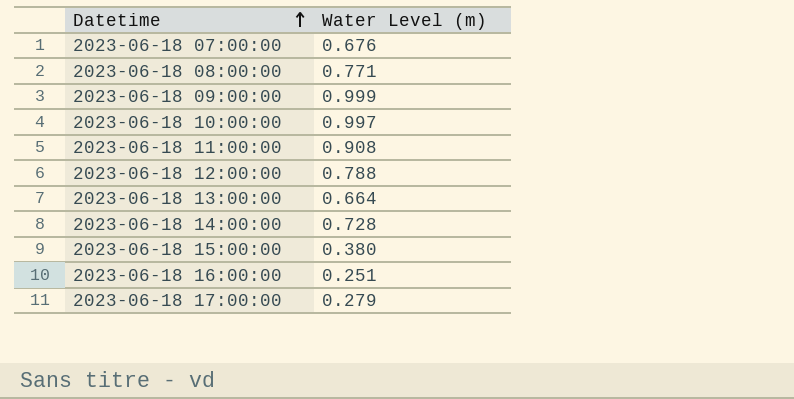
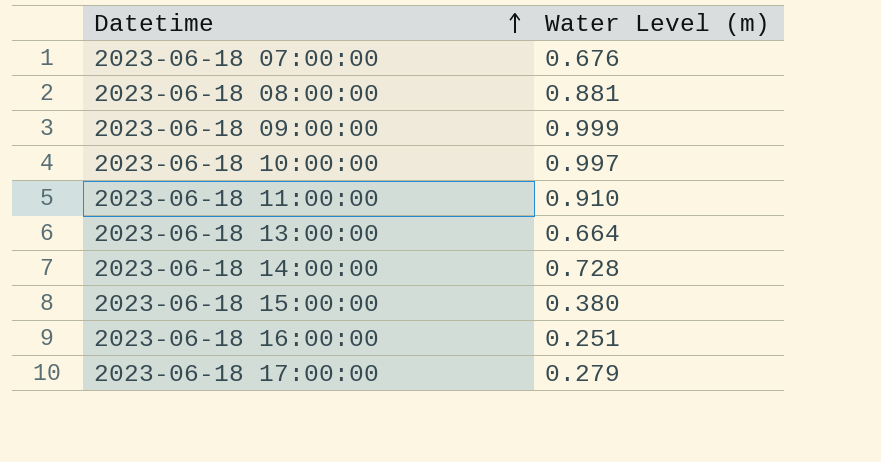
row 2023-06-18 12:00:00: 0.788 -> none
2023-06-18 08:00:00 | Water Level (m): 0.771 -> 0.881
2023-06-18 11:00:00 | Water Level (m): 0.908 -> 0.910

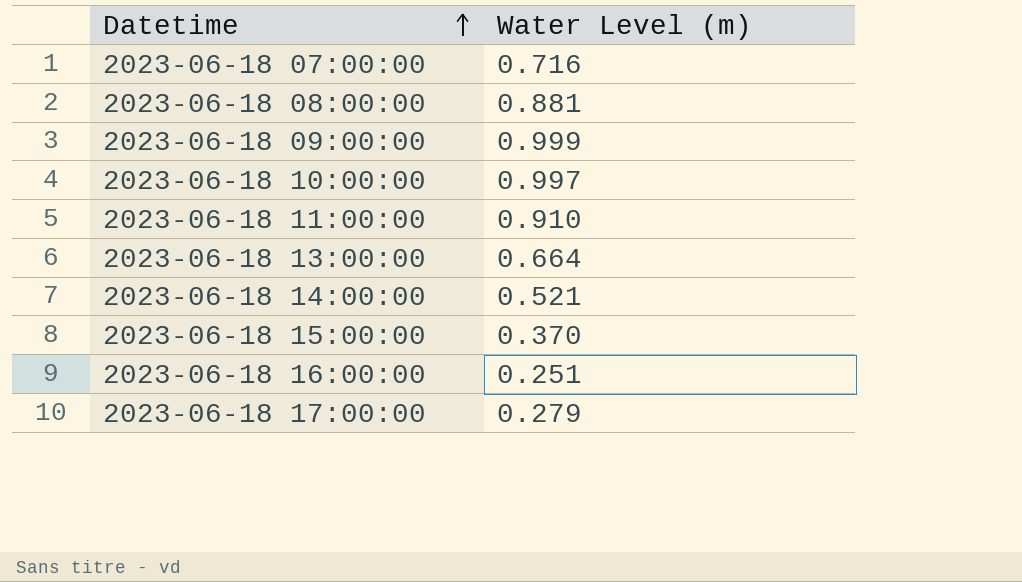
2023-06-18 07:00:00 | Water Level (m): 0.676 -> 0.716
2023-06-18 14:00:00 | Water Level (m): 0.728 -> 0.521
2023-06-18 15:00:00 | Water Level (m): 0.380 -> 0.370

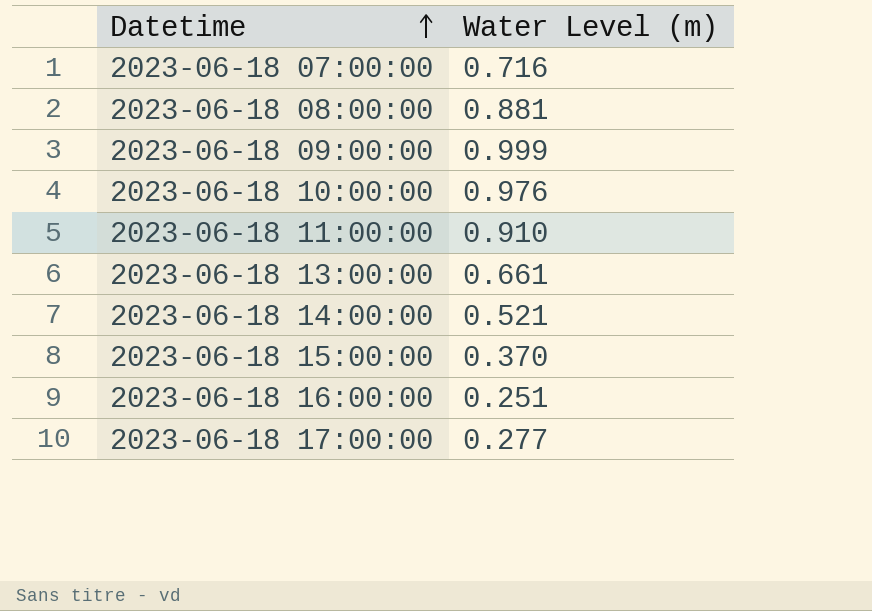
2023-06-18 10:00:00 | Water Level (m): 0.997 -> 0.976
2023-06-18 13:00:00 | Water Level (m): 0.664 -> 0.661
2023-06-18 17:00:00 | Water Level (m): 0.279 -> 0.277

